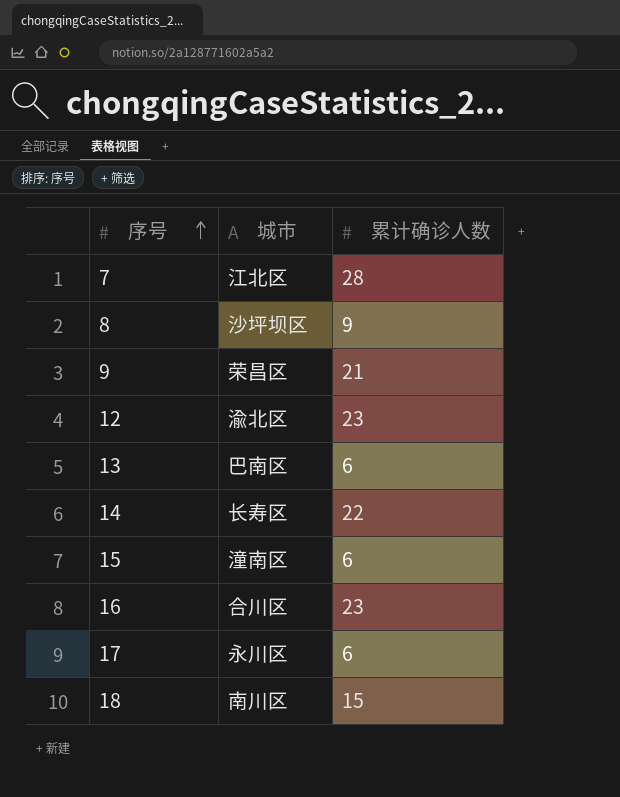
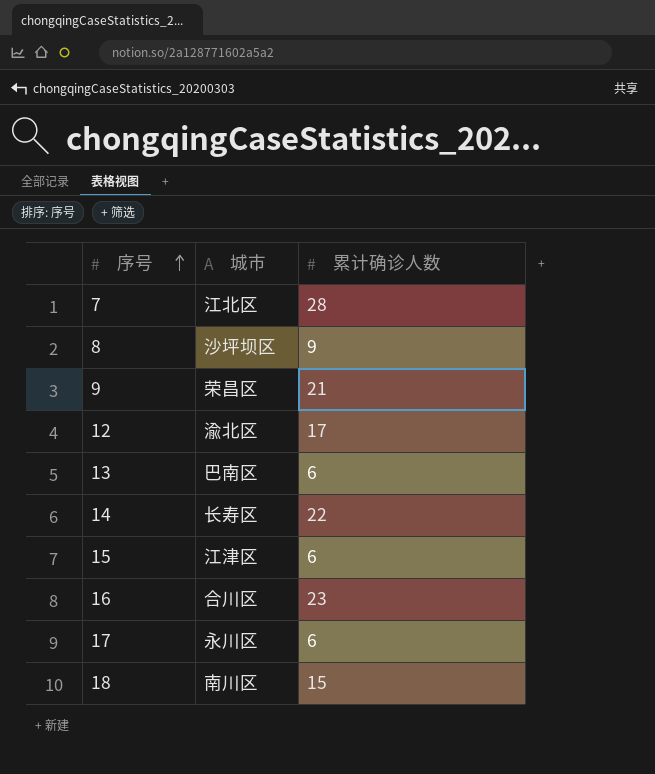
12 | 累计确诊人数: 23 -> 17
15 | 城市: 潼南区 -> 江津区

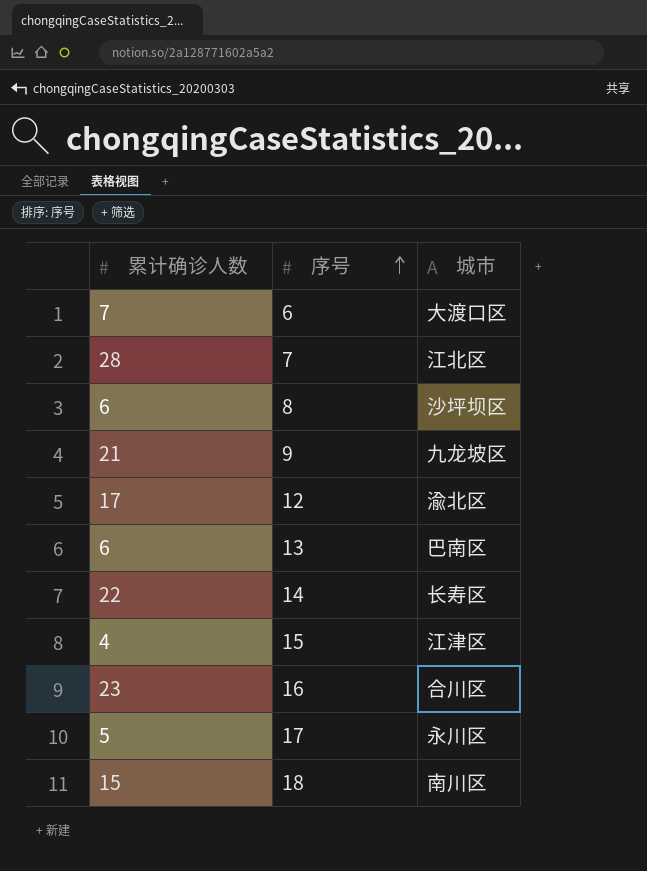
column 累计确诊人数 | position: 3 -> 1
row 6: none -> 7 | 大渡口区
8 | 累计确诊人数: 9 -> 6
9 | 城市: 荣昌区 -> 九龙坡区
15 | 累计确诊人数: 6 -> 4
17 | 累计确诊人数: 6 -> 5

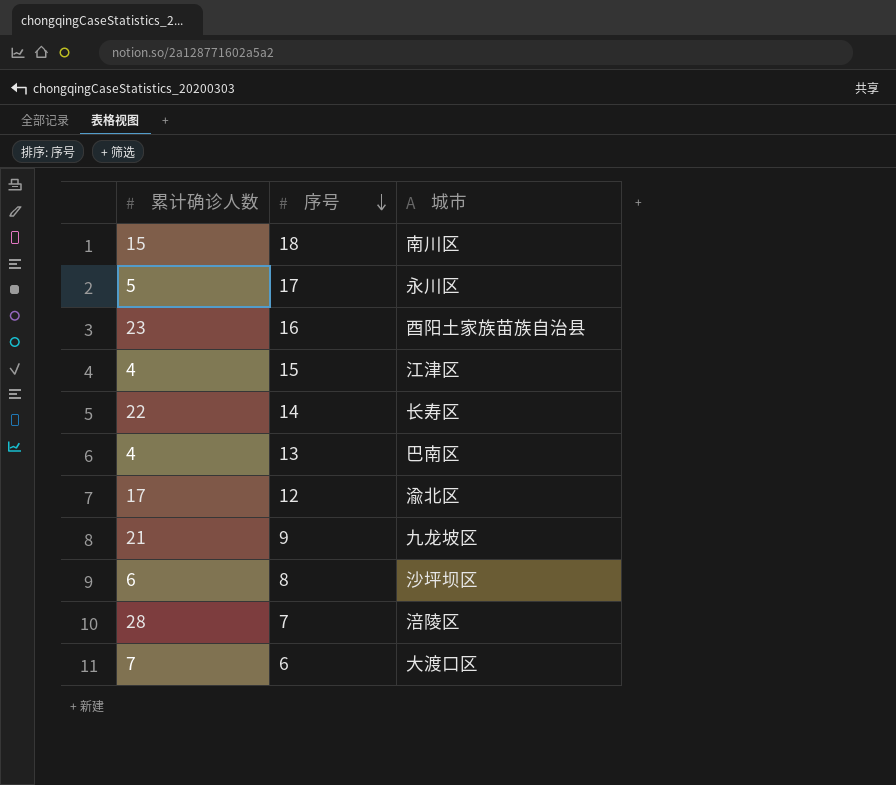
row order: 序号 ascending -> 序号 descending
16 | 城市: 合川区 -> 酉阳土家族苗族自治县
13 | 累计确诊人数: 6 -> 4
7 | 城市: 江北区 -> 涪陵区

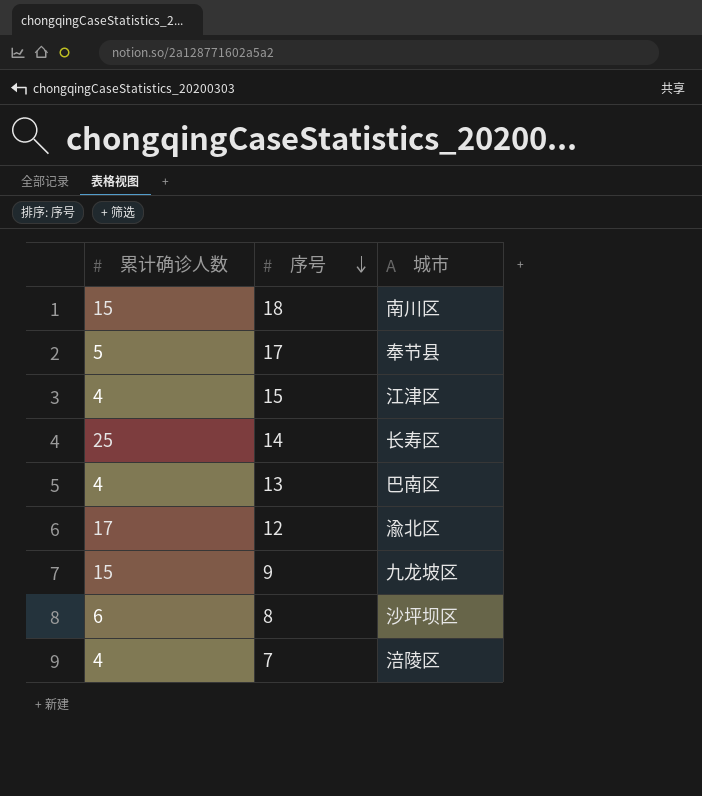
row 16: 23 | 酉阳土家族苗族自治县 -> none
row 6: 7 | 大渡口区 -> none
17 | 城市: 永川区 -> 奉节县
14 | 累计确诊人数: 22 -> 25
9 | 累计确诊人数: 21 -> 15
7 | 累计确诊人数: 28 -> 4

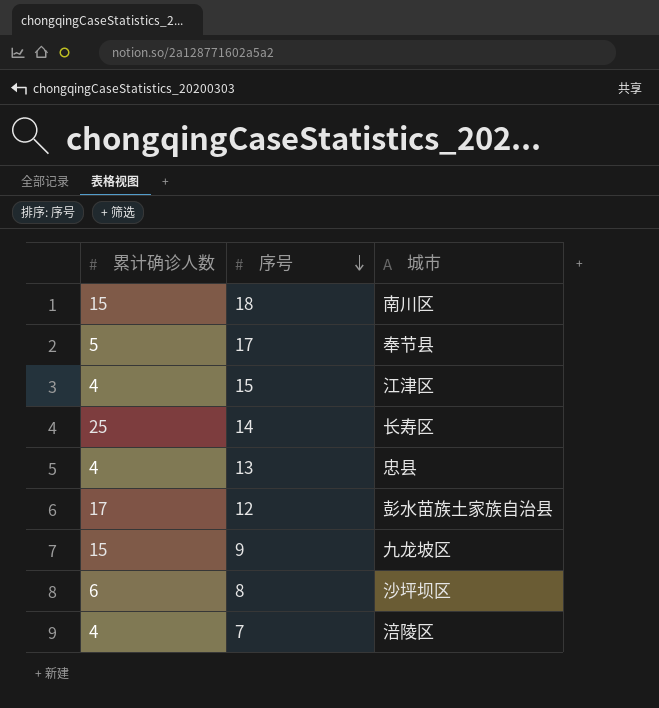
13 | 城市: 巴南区 -> 忠县
12 | 城市: 渝北区 -> 彭水苗族土家族自治县

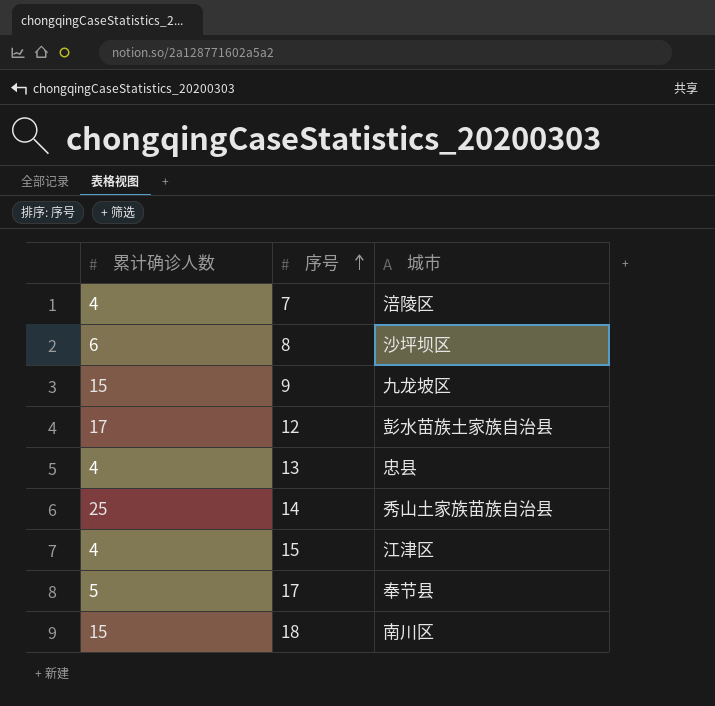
row order: 序号 descending -> 序号 ascending
14 | 城市: 长寿区 -> 秀山土家族苗族自治县

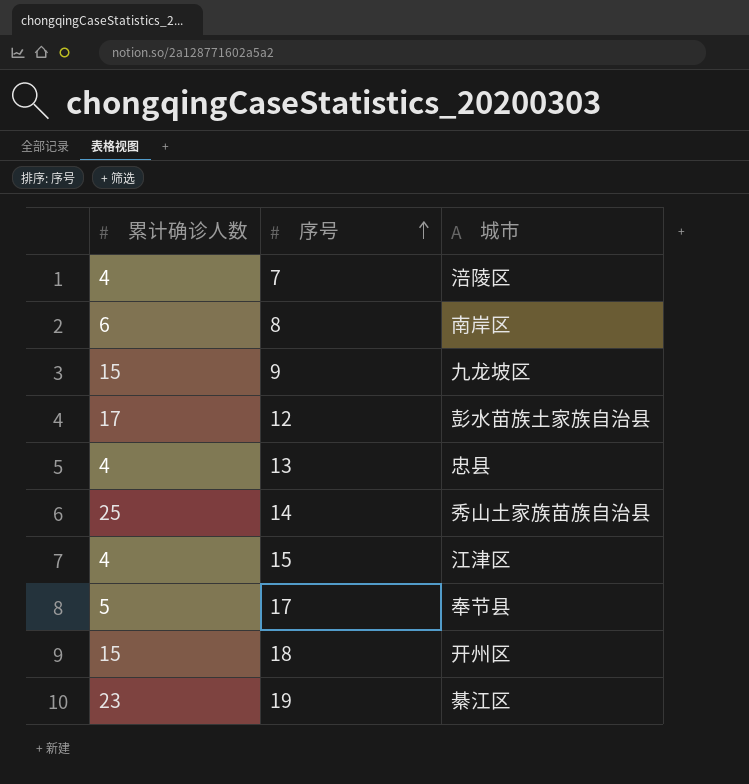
8 | 城市: 沙坪坝区 -> 南岸区
18 | 城市: 南川区 -> 开州区
row 19: none -> 23 | 綦江区

